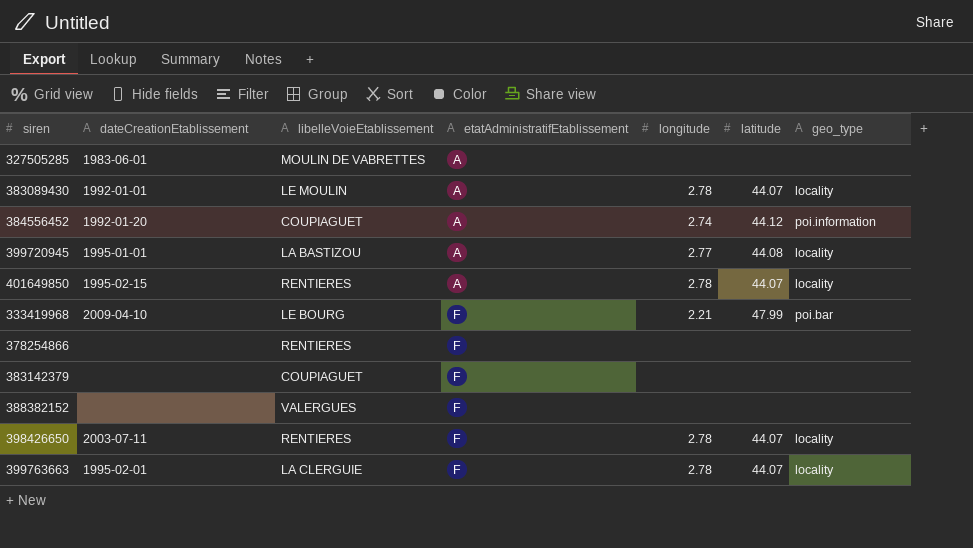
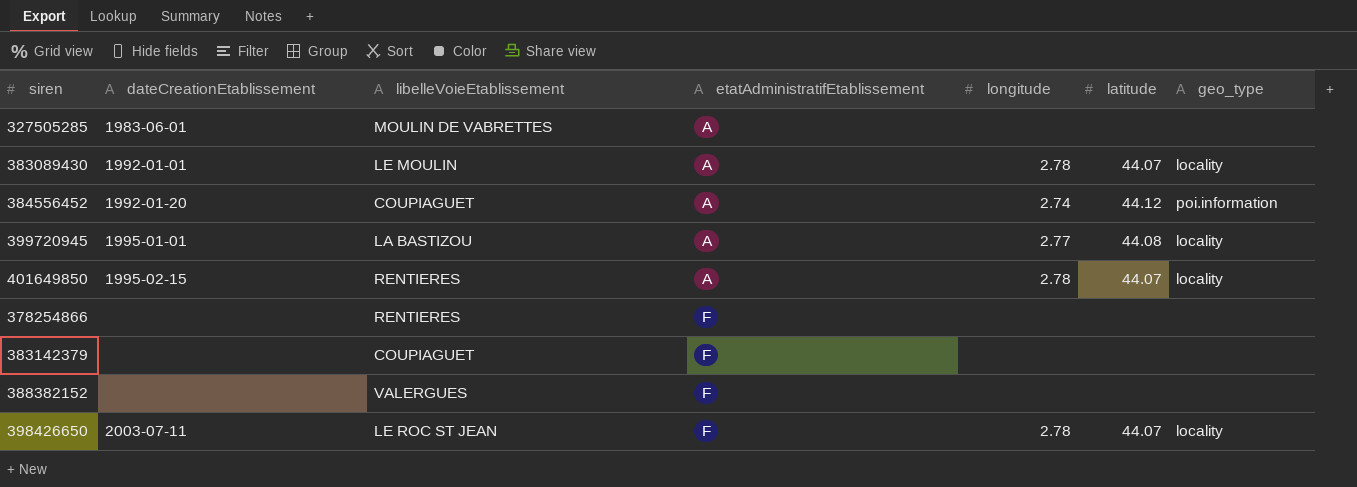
row 333419968: 2009-04-10 | LE BOURG | F | 2.21 | 47.99 | poi.bar -> none
row 399763663: 1995-02-01 | LA CLERGUIE | F | 2.78 | 44.07 | locality -> none
398426650 | libelleVoieEtablissement: RENTIERES -> LE ROC ST JEAN

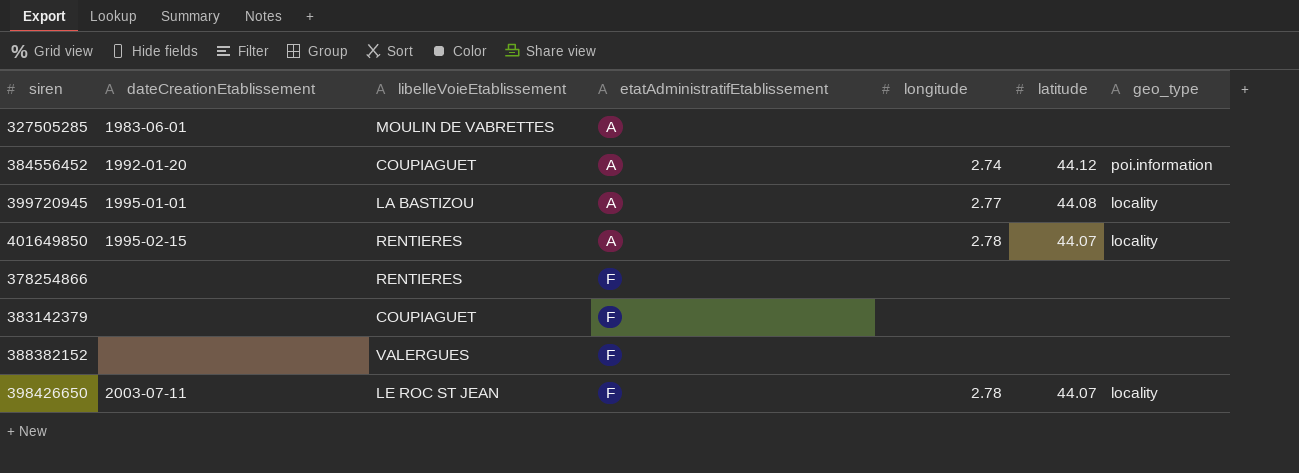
row 383089430: 1992-01-01 | LE MOULIN | A | 2.78 | 44.07 | locality -> none

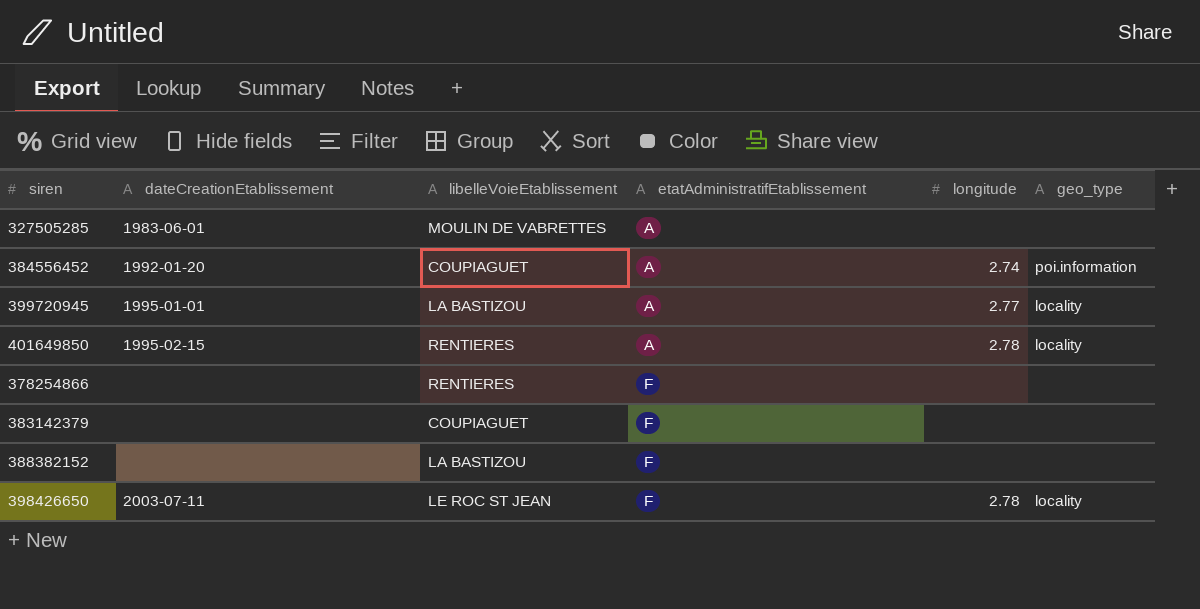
column latitude | position: 6 -> none
388382152 | libelleVoieEtablissement: VALERGUES -> LA BASTIZOU

